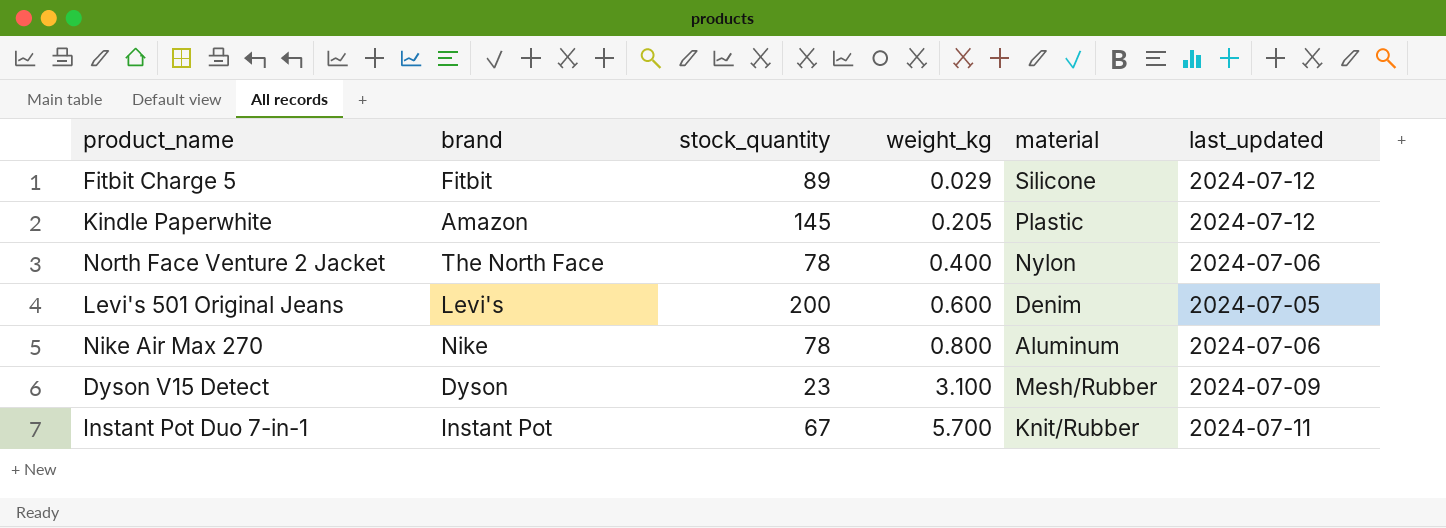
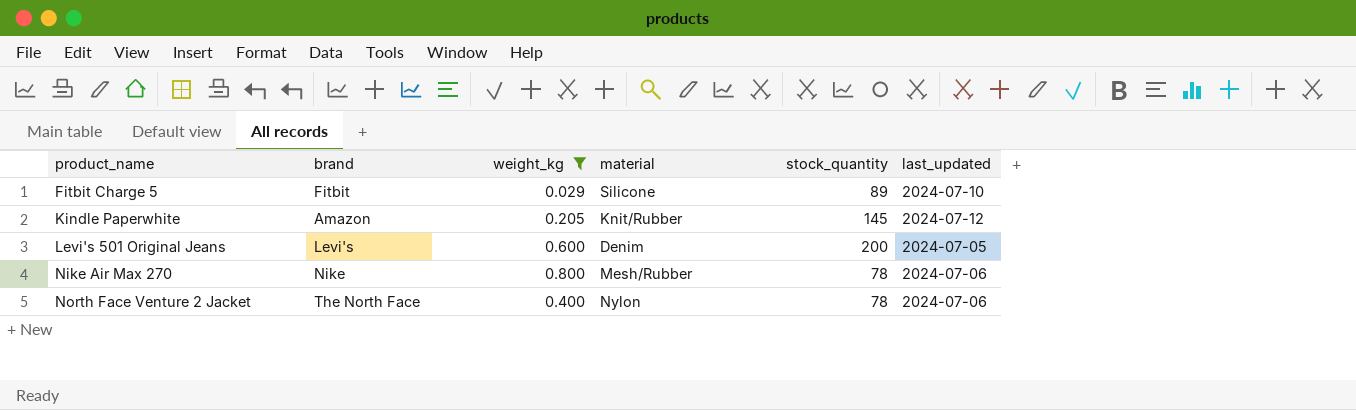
filter: none -> weight_kg <= 0.800
row order: weight_kg ascending -> product_name ascending
column stock_quantity | position: 3 -> 5
Fitbit Charge 5 | last_updated: 2024-07-12 -> 2024-07-10
Kindle Paperwhite | material: Plastic -> Knit/Rubber
Nike Air Max 270 | material: Aluminum -> Mesh/Rubber

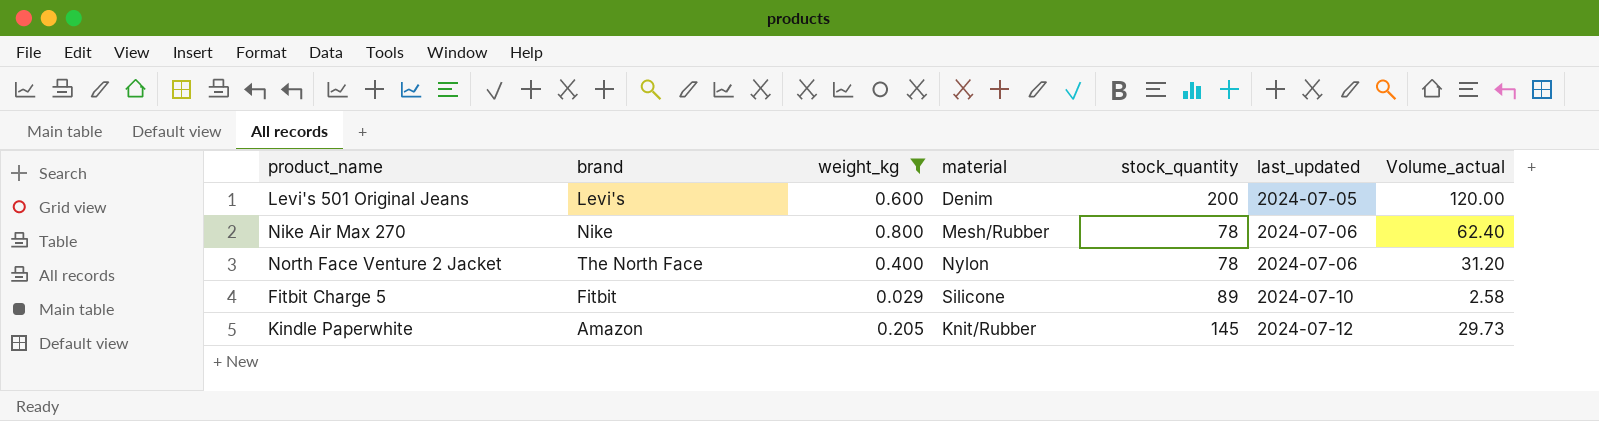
row order: product_name ascending -> last_updated ascending
column Volume_actual | formula: none -> [weight_kg] * [stock_quantity]

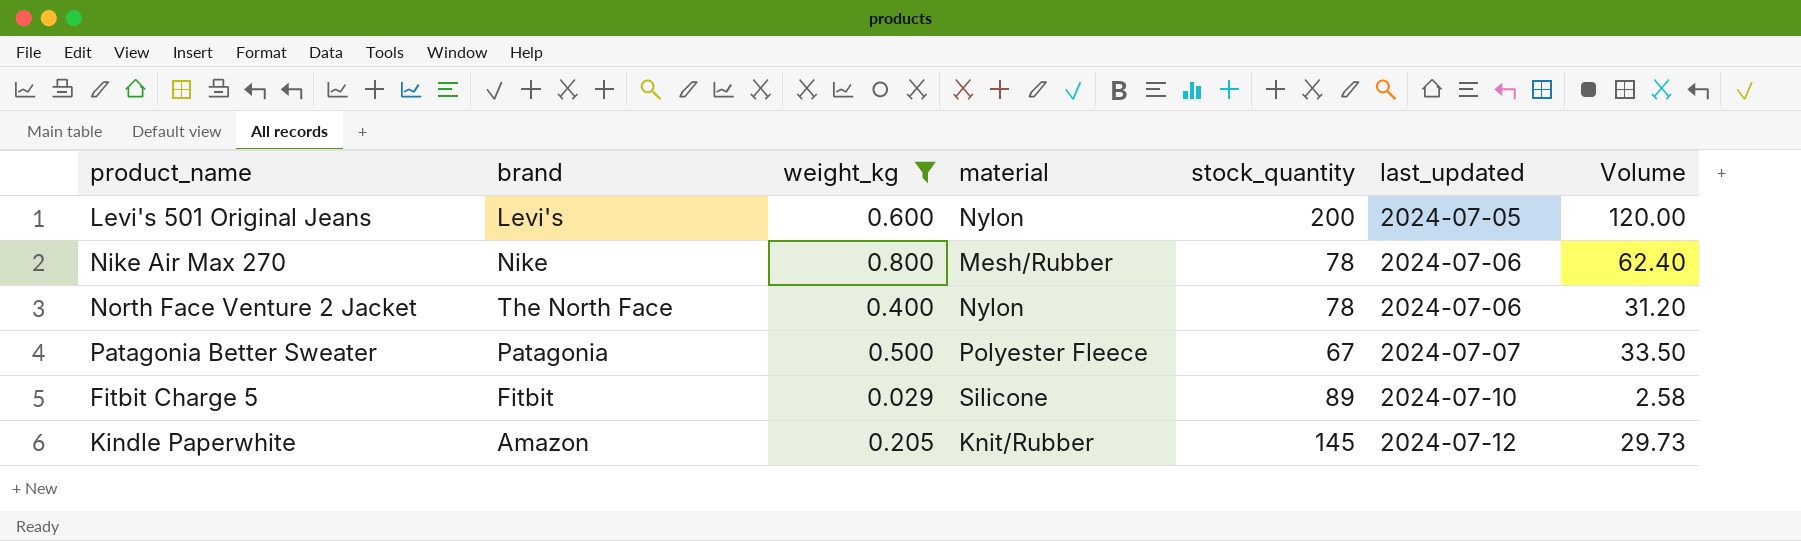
column name: Volume_actual -> Volume
Levi's 501 Original Jeans | material: Denim -> Nylon
row Patagonia Better Sweater: none -> Patagonia | 0.500 | Polyester Fleece | 67 | 2024-07-07 | 33.50

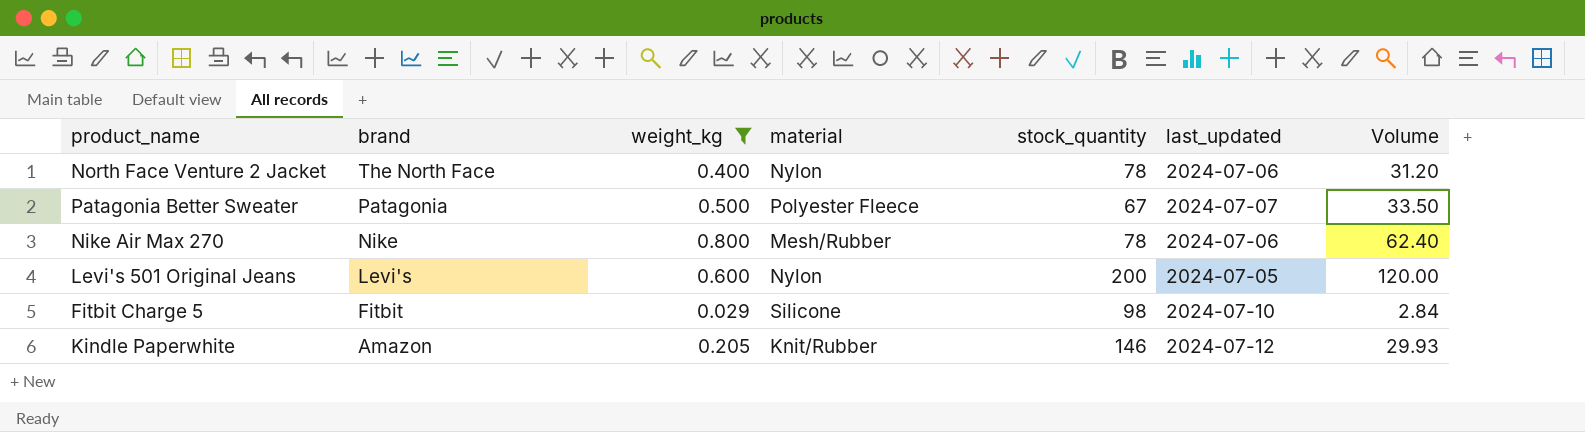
row order: last_updated ascending -> brand descending
Fitbit Charge 5 | stock_quantity: 89 -> 98
Fitbit Charge 5 | Volume: 2.58 -> 2.84
Kindle Paperwhite | stock_quantity: 145 -> 146
Kindle Paperwhite | Volume: 29.73 -> 29.93

